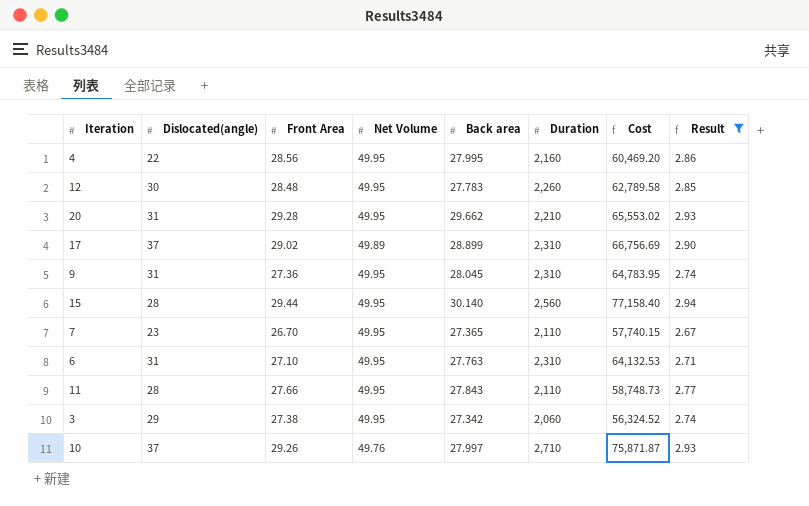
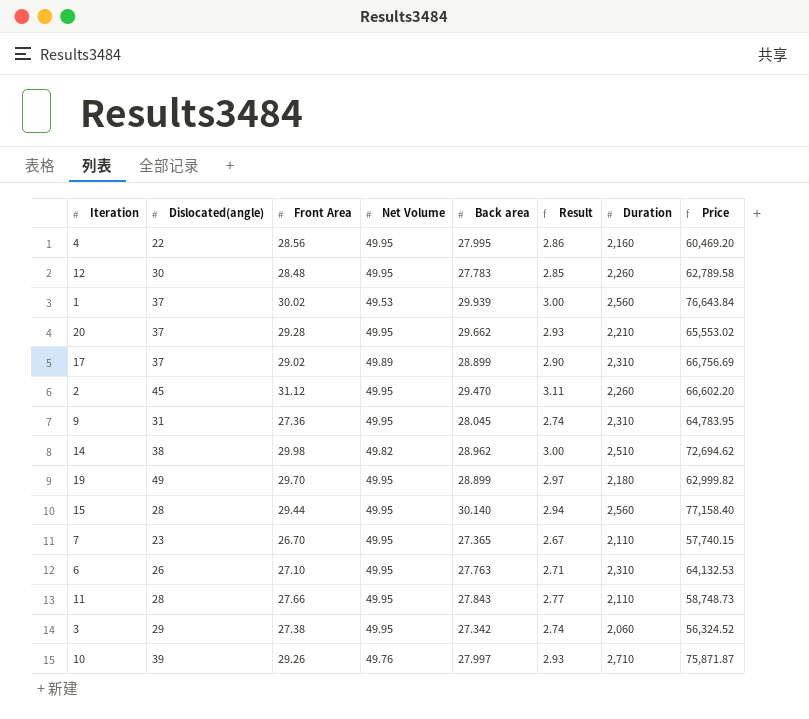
filter: Result <= 2.94 -> none
column Result | position: 8 -> 6
column name: Cost -> Price
20 | Dislocated(angle): 31 -> 37
6 | Dislocated(angle): 31 -> 26
10 | Dislocated(angle): 37 -> 39

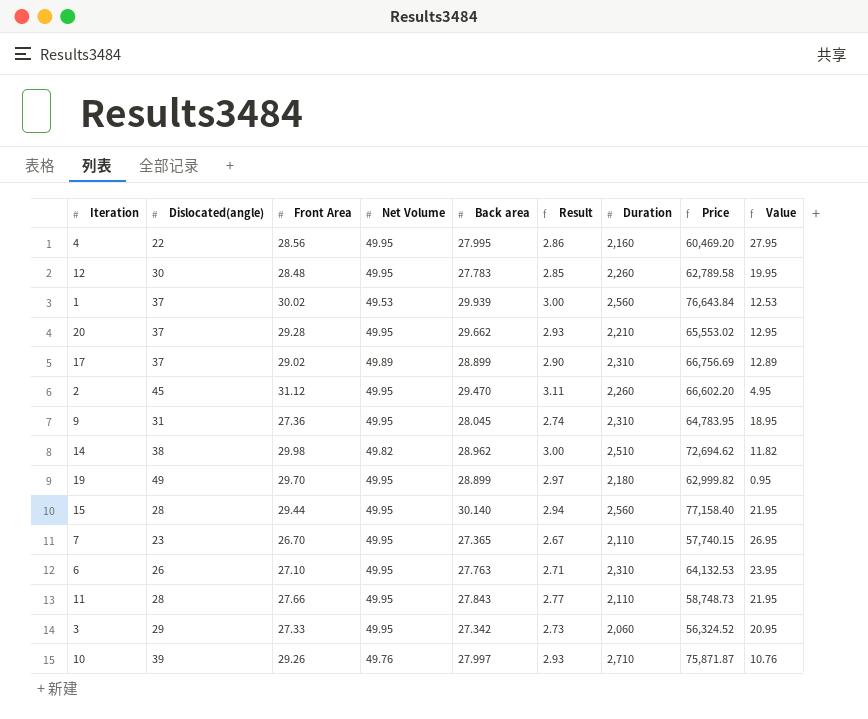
column Value | formula: none -> [Net Volume] - [Dislocated(angle)]
3 | Front Area: 27.38 -> 27.33
3 | Result: 2.74 -> 2.73

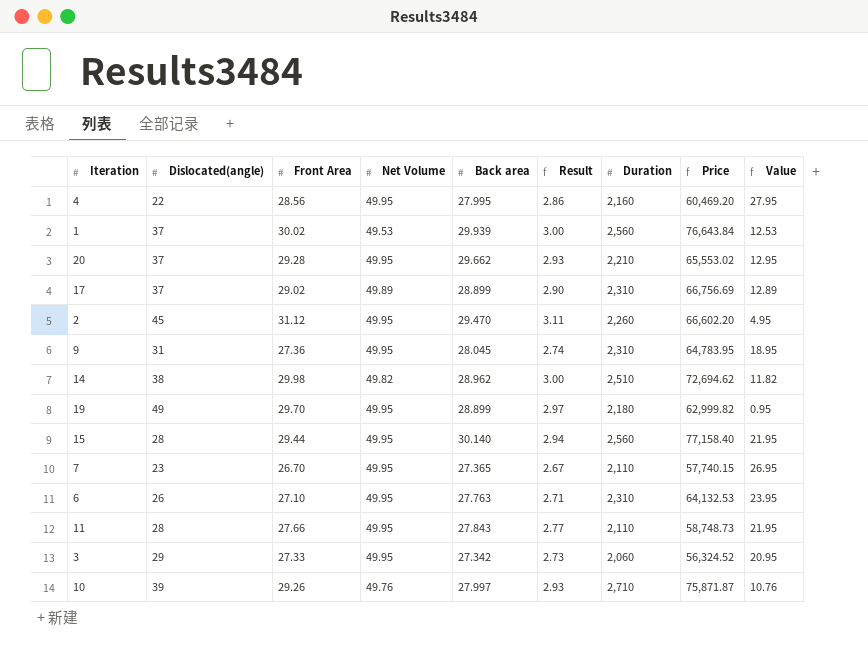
row 12: 30 | 28.48 | 49.95 | 27.783 | 2.85 | 2,260 | 62,789.58 | 19.95 -> none

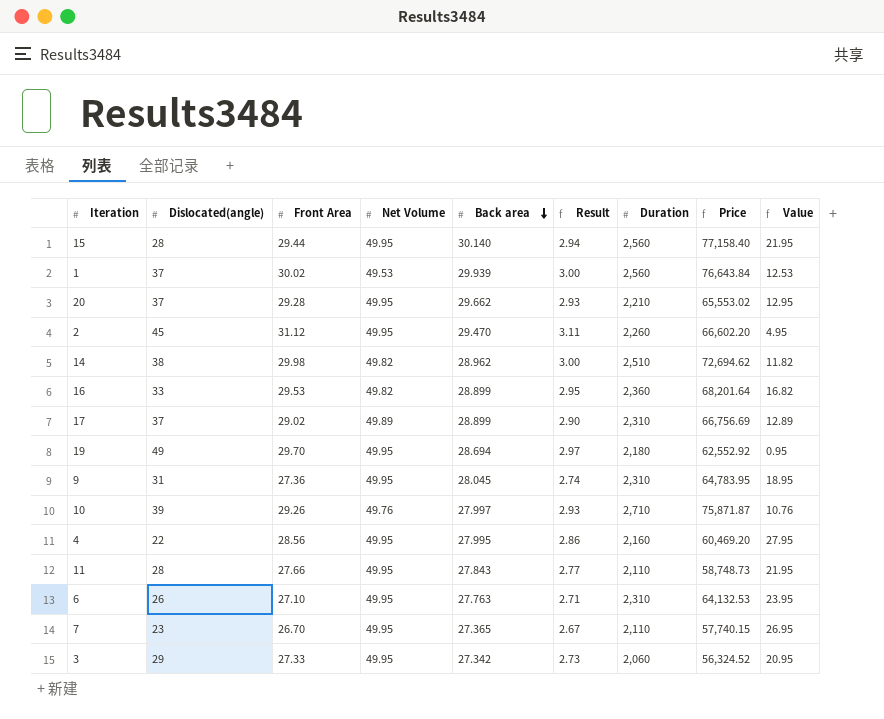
row order: none -> Back area descending
row 16: none -> 33 | 29.53 | 49.82 | 28.899 | 2.95 | 2,360 | 68,201.64 | 16.82
19 | Back area: 28.899 -> 28.694
19 | Price: 62,999.82 -> 62,552.92

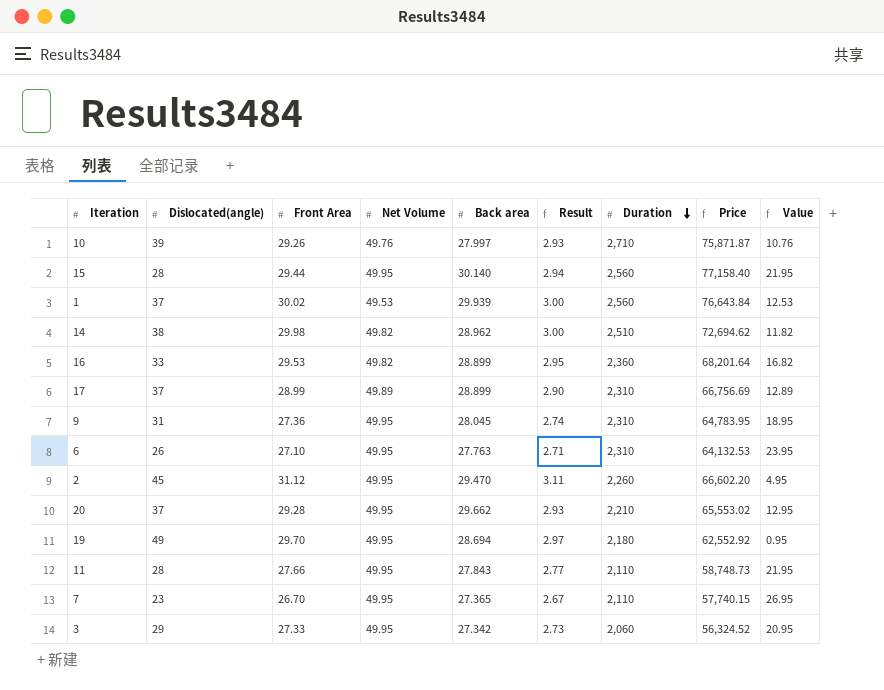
row order: Back area descending -> Duration descending
row 4: 22 | 28.56 | 49.95 | 27.995 | 2.86 | 2,160 | 60,469.20 | 27.95 -> none
17 | Front Area: 29.02 -> 28.99

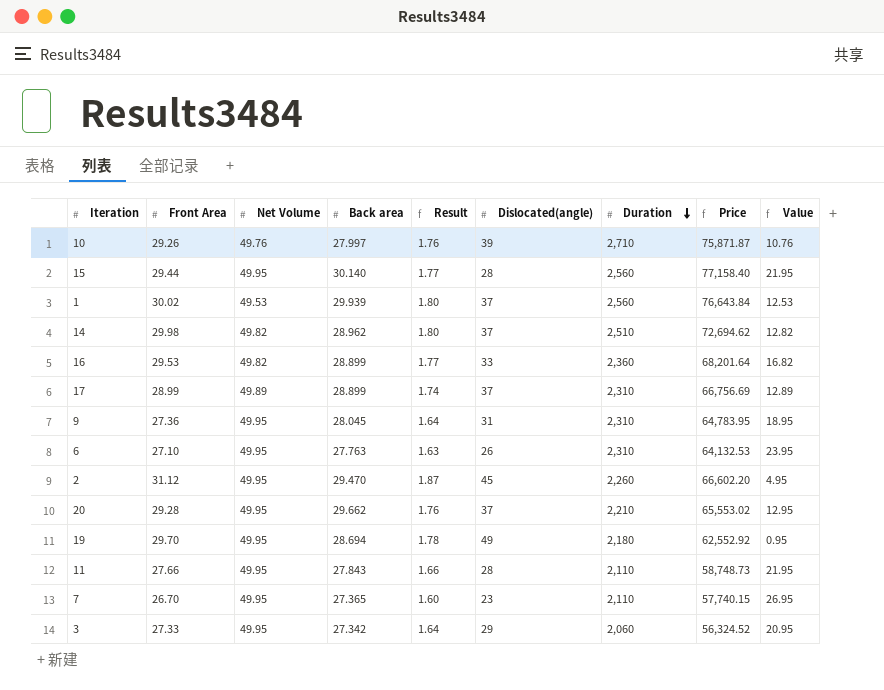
column Result | formula: [Front Area] * 0.1 -> [Front Area] * 0.06
column Dislocated(angle) | position: 2 -> 6
14 | Dislocated(angle): 38 -> 37
14 | Value: 11.82 -> 12.82

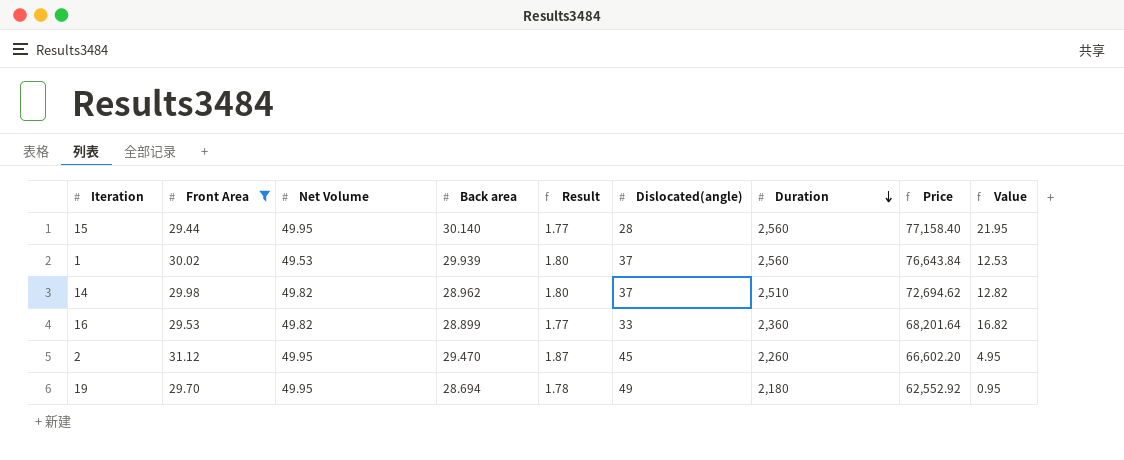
filter: none -> Front Area >= 29.44

